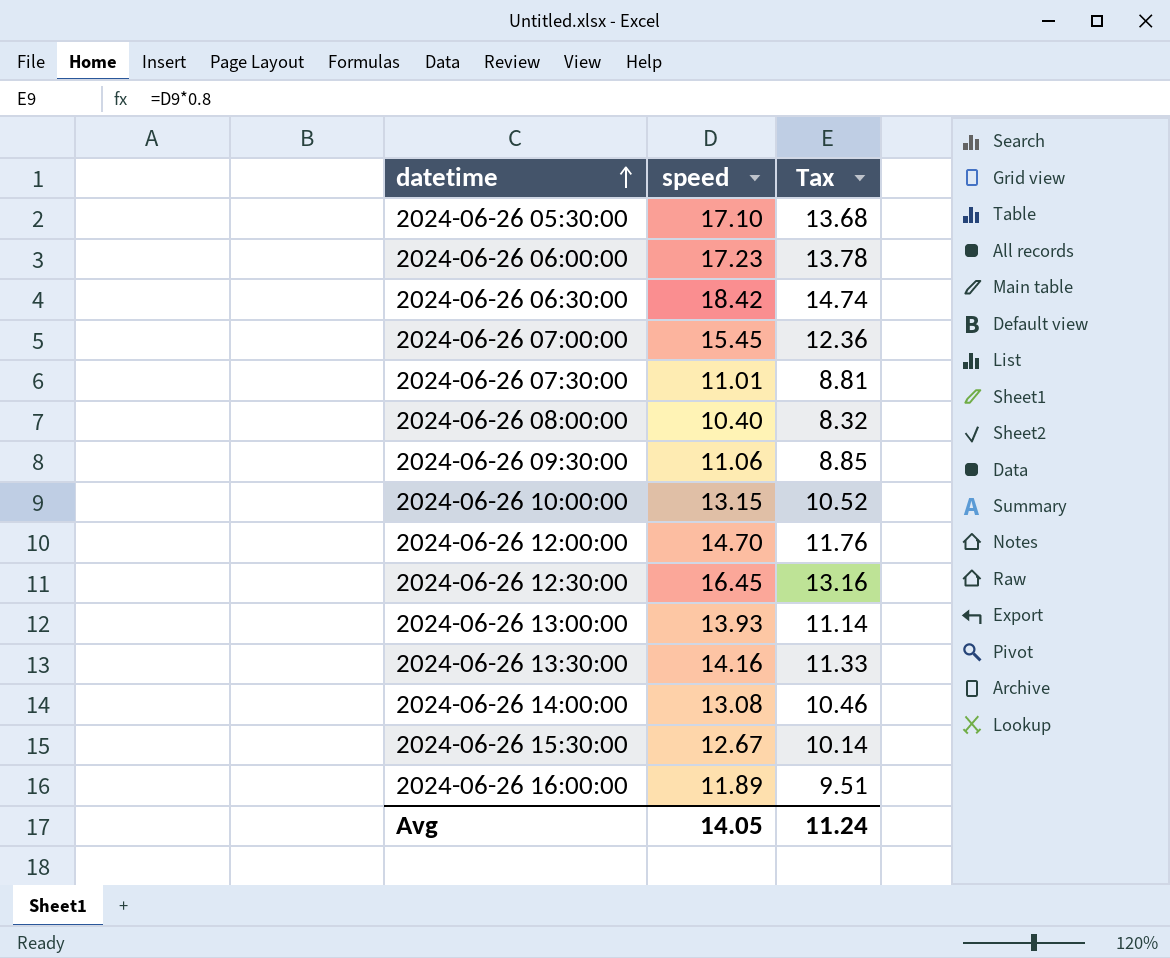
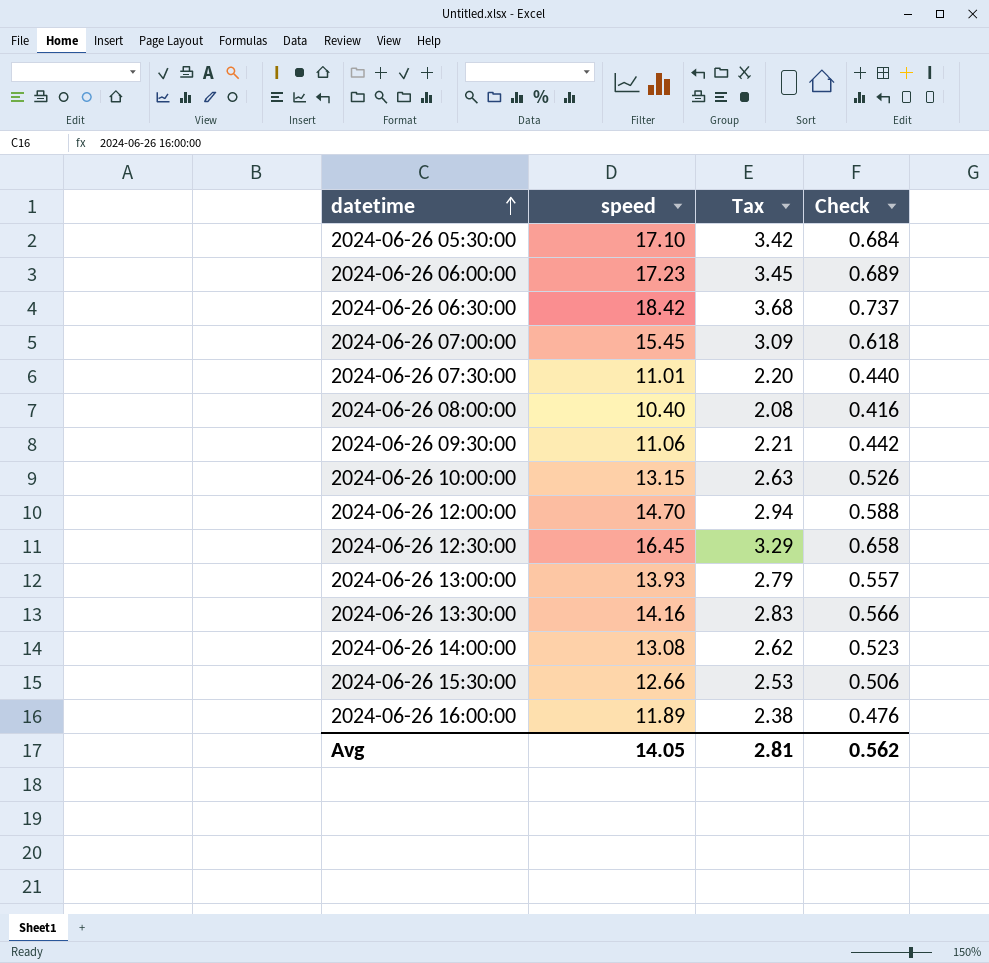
column Tax | formula: [speed] * 0.8 -> [speed] * 0.2
column Check | formula: none -> [speed] * 0.04
2024-06-26 15:30:00 | speed: 12.67 -> 12.66
Avg | Tax: 11.24 -> 2.81

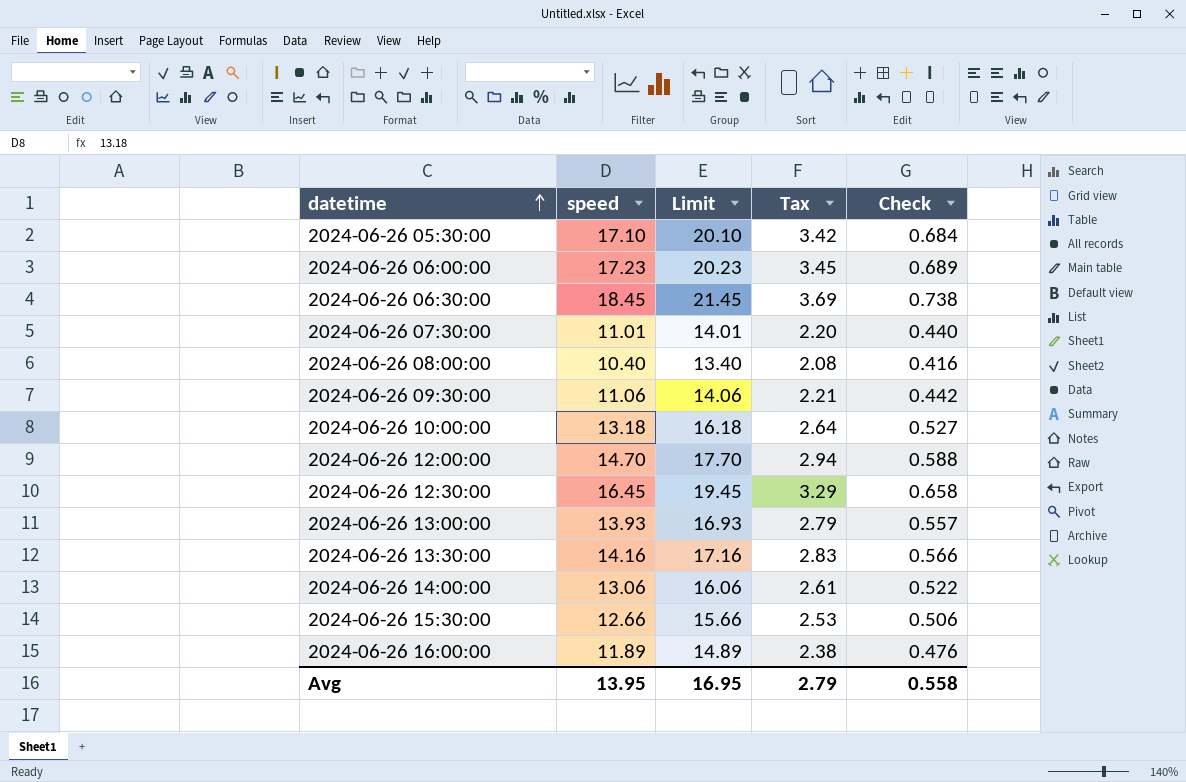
column Limit | formula: none -> [speed] + 3
row 2024-06-26 07:00:00: 15.45 | 3.09 | 0.618 -> none
2024-06-26 06:30:00 | speed: 18.42 -> 18.45
2024-06-26 06:30:00 | Tax: 3.68 -> 3.69
2024-06-26 06:30:00 | Check: 0.737 -> 0.738
2024-06-26 10:00:00 | speed: 13.15 -> 13.18
2024-06-26 10:00:00 | Tax: 2.63 -> 2.64
2024-06-26 10:00:00 | Check: 0.526 -> 0.527
2024-06-26 14:00:00 | speed: 13.08 -> 13.06
2024-06-26 14:00:00 | Tax: 2.62 -> 2.61
2024-06-26 14:00:00 | Check: 0.523 -> 0.522
Avg | speed: 14.05 -> 13.95
Avg | Tax: 2.81 -> 2.79
Avg | Check: 0.562 -> 0.558

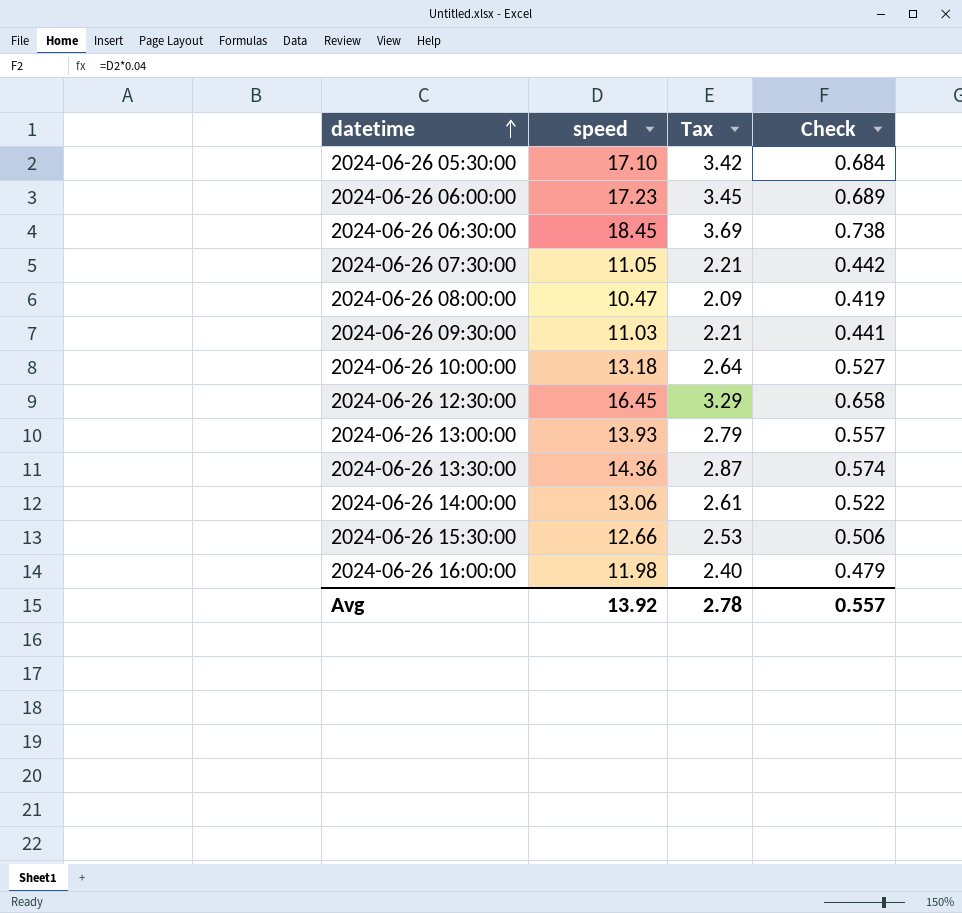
column Limit | formula: [speed] + 3 -> none
row 2024-06-26 12:00:00: 14.70 | 17.70 | 2.94 | 0.588 -> none
2024-06-26 07:30:00 | speed: 11.01 -> 11.05
2024-06-26 07:30:00 | Tax: 2.20 -> 2.21
2024-06-26 07:30:00 | Check: 0.440 -> 0.442
2024-06-26 08:00:00 | speed: 10.40 -> 10.47
2024-06-26 08:00:00 | Tax: 2.08 -> 2.09
2024-06-26 08:00:00 | Check: 0.416 -> 0.419
2024-06-26 09:30:00 | speed: 11.06 -> 11.03
2024-06-26 09:30:00 | Check: 0.442 -> 0.441
2024-06-26 13:30:00 | speed: 14.16 -> 14.36
2024-06-26 13:30:00 | Tax: 2.83 -> 2.87
2024-06-26 13:30:00 | Check: 0.566 -> 0.574
2024-06-26 16:00:00 | speed: 11.89 -> 11.98
2024-06-26 16:00:00 | Tax: 2.38 -> 2.40
2024-06-26 16:00:00 | Check: 0.476 -> 0.479
Avg | speed: 13.95 -> 13.92
Avg | Tax: 2.79 -> 2.78
Avg | Check: 0.558 -> 0.557

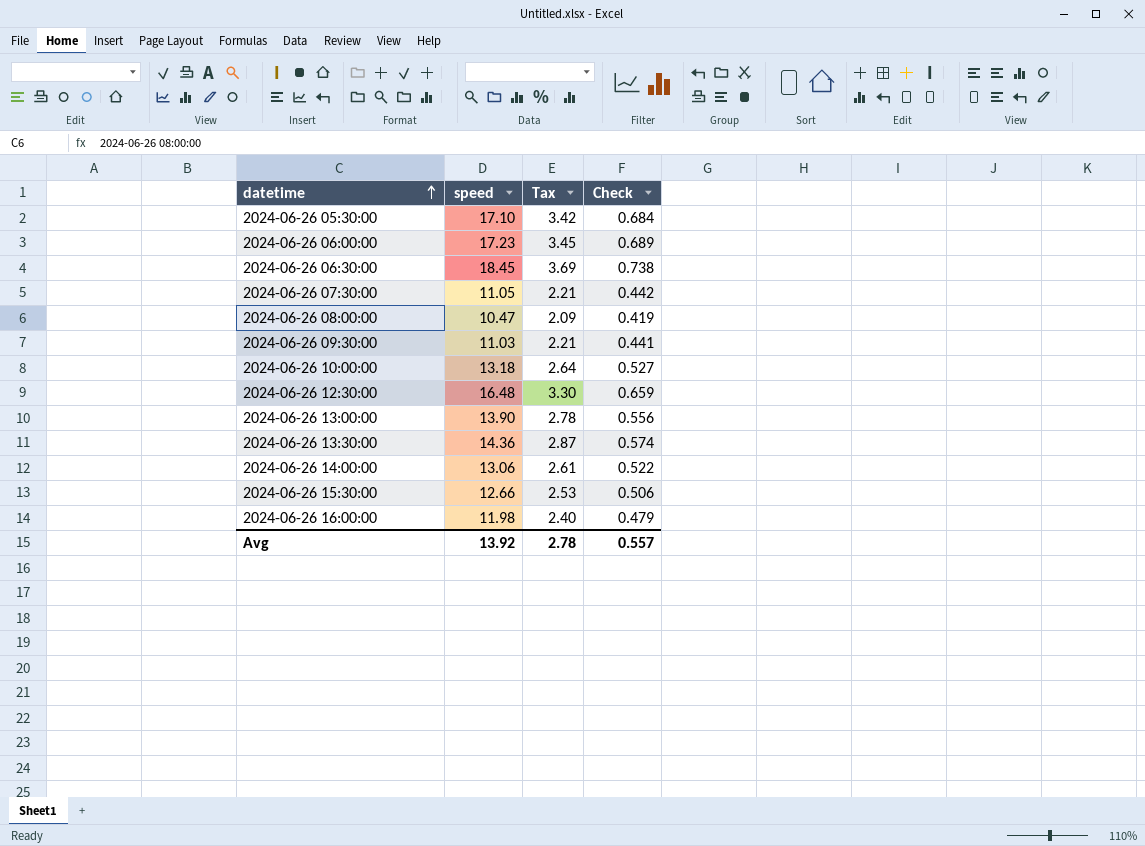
2024-06-26 12:30:00 | speed: 16.45 -> 16.48
2024-06-26 12:30:00 | Tax: 3.29 -> 3.30
2024-06-26 12:30:00 | Check: 0.658 -> 0.659
2024-06-26 13:00:00 | speed: 13.93 -> 13.90
2024-06-26 13:00:00 | Tax: 2.79 -> 2.78
2024-06-26 13:00:00 | Check: 0.557 -> 0.556

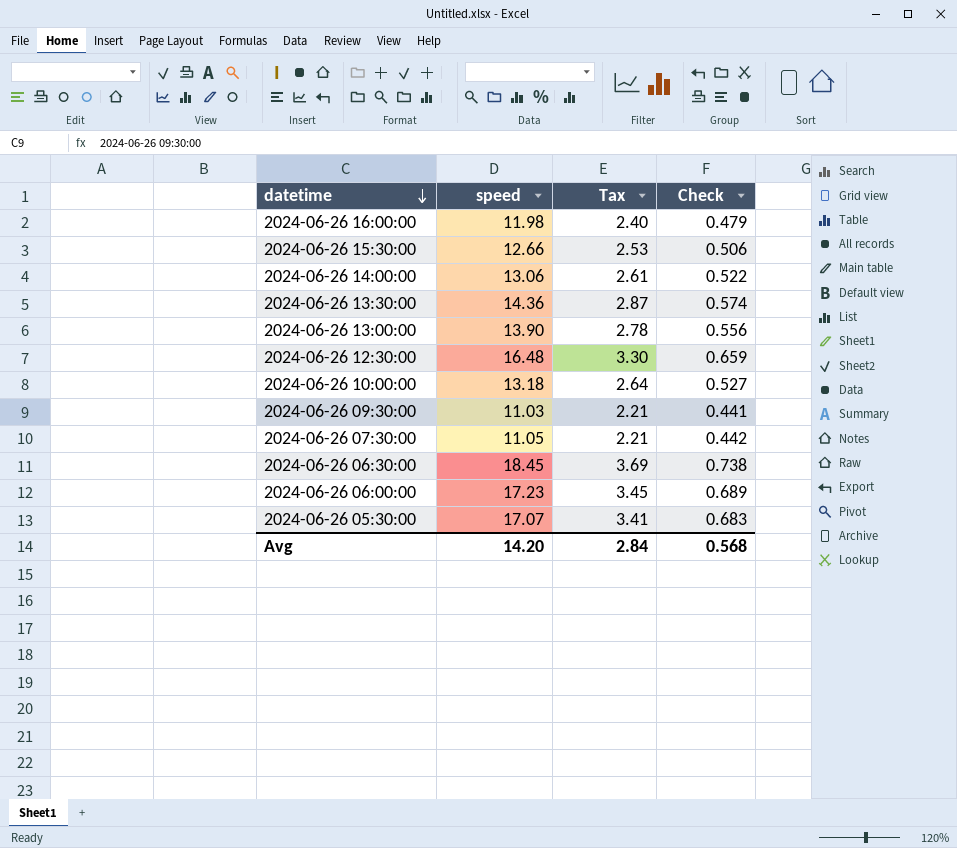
row order: datetime ascending -> datetime descending
row 2024-06-26 08:00:00: 10.47 | 2.09 | 0.419 -> none
2024-06-26 05:30:00 | speed: 17.10 -> 17.07
2024-06-26 05:30:00 | Tax: 3.42 -> 3.41
2024-06-26 05:30:00 | Check: 0.684 -> 0.683
Avg | speed: 13.92 -> 14.20
Avg | Tax: 2.78 -> 2.84
Avg | Check: 0.557 -> 0.568

